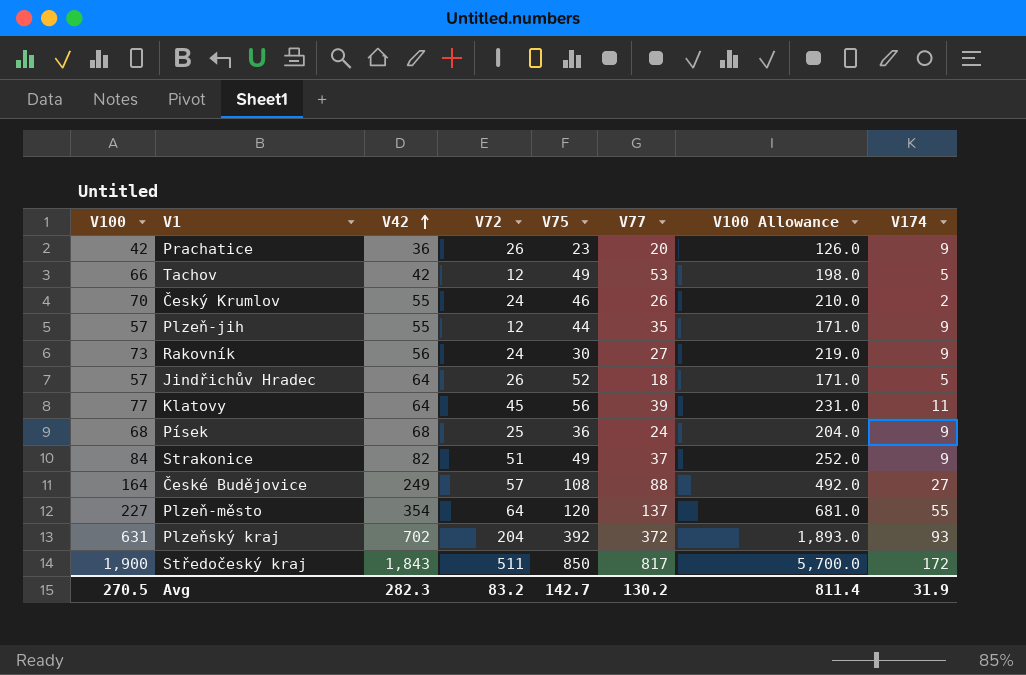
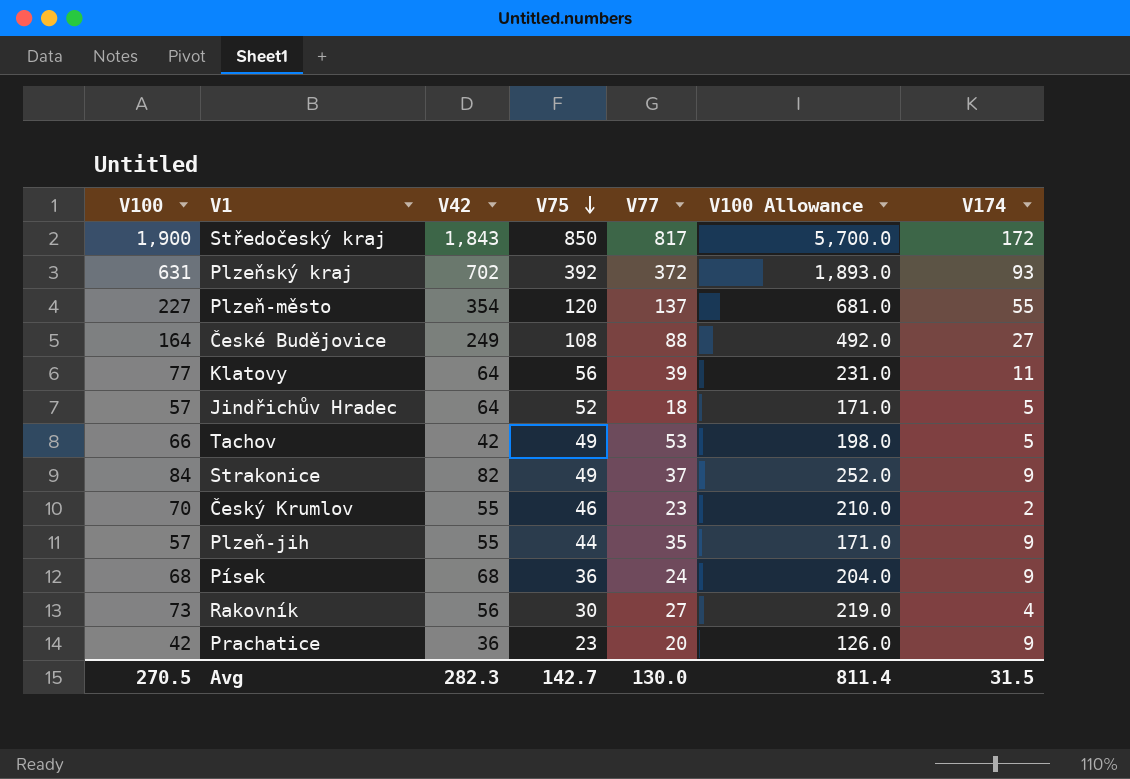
row order: V42 ascending -> V75 descending
column V72 | position: 4 -> none
Český Krumlov | V77: 26 -> 23
Rakovník | V174: 9 -> 4
Avg | V77: 130.2 -> 130.0
Avg | V174: 31.9 -> 31.5

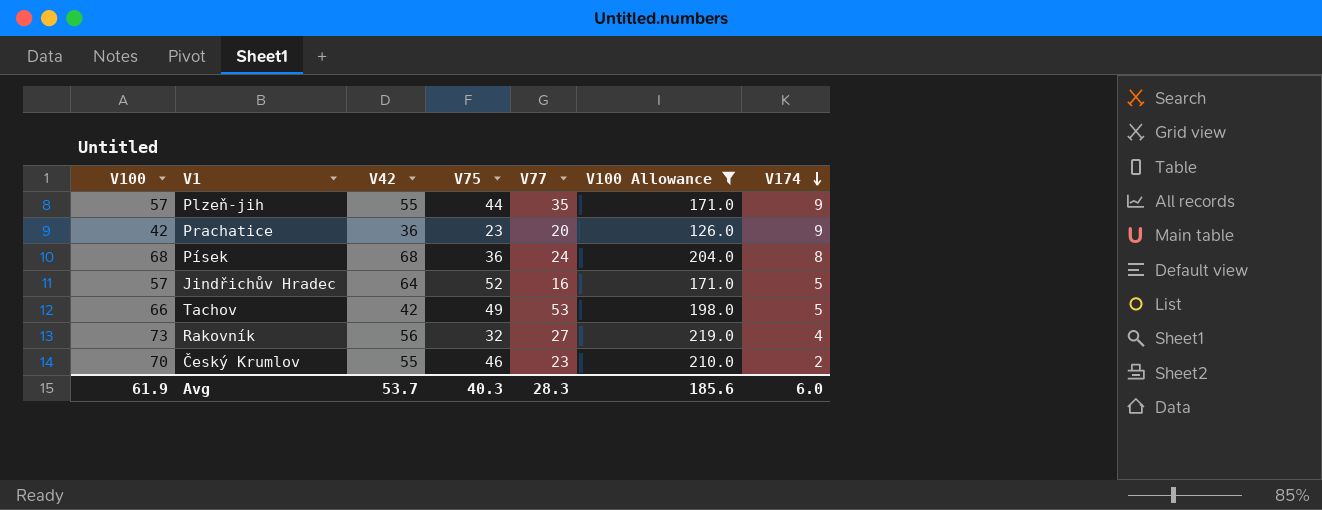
filter: none -> V100 Allowance <= 219.0
row order: V75 descending -> V174 descending
Písek | V174: 9 -> 8
Jindřichův Hradec | V77: 18 -> 16
Rakovník | V75: 30 -> 32
Avg | V100: 270.5 -> 61.9
Avg | V42: 282.3 -> 53.7
Avg | V75: 142.7 -> 40.3
Avg | V77: 130.0 -> 28.3
Avg | V100 Allowance: 811.4 -> 185.6
Avg | V174: 31.5 -> 6.0

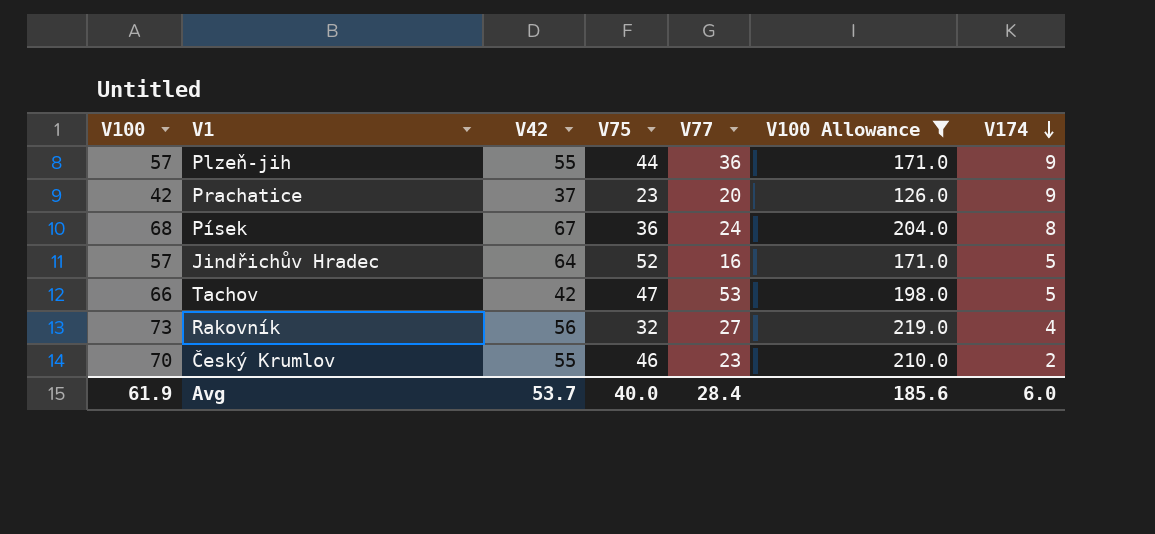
Plzeň-jih | V77: 35 -> 36
Prachatice | V42: 36 -> 37
Písek | V42: 68 -> 67
Tachov | V75: 49 -> 47
Avg | V75: 40.3 -> 40.0
Avg | V77: 28.3 -> 28.4

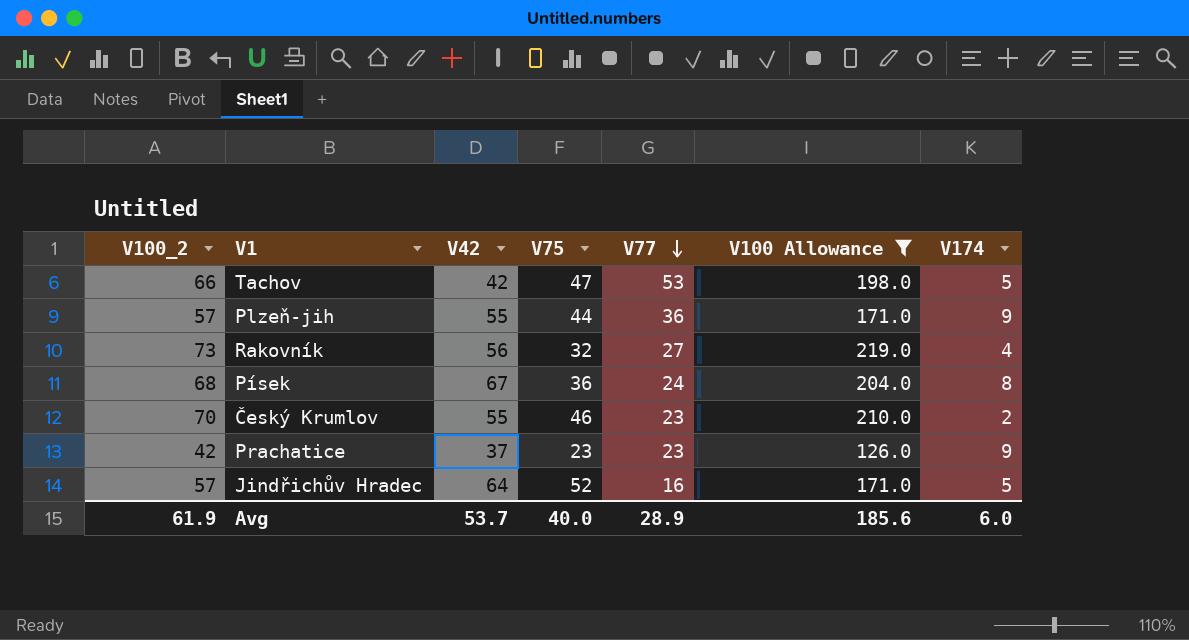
row order: V174 descending -> V77 descending
column name: V100 -> V100_2
Prachatice | V77: 20 -> 23
Avg | V77: 28.4 -> 28.9

